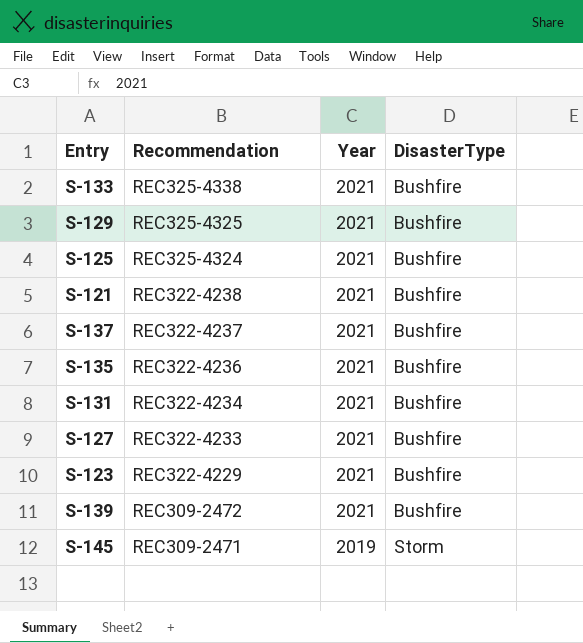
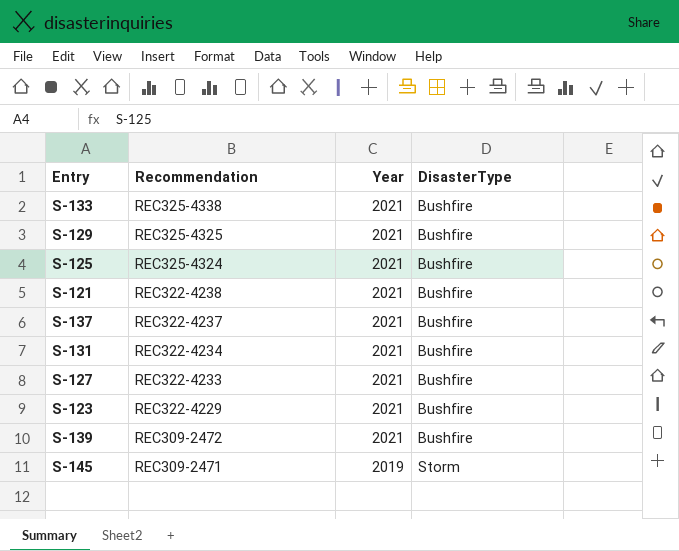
row S-135: REC322-4236 | 2021 | Bushfire -> none

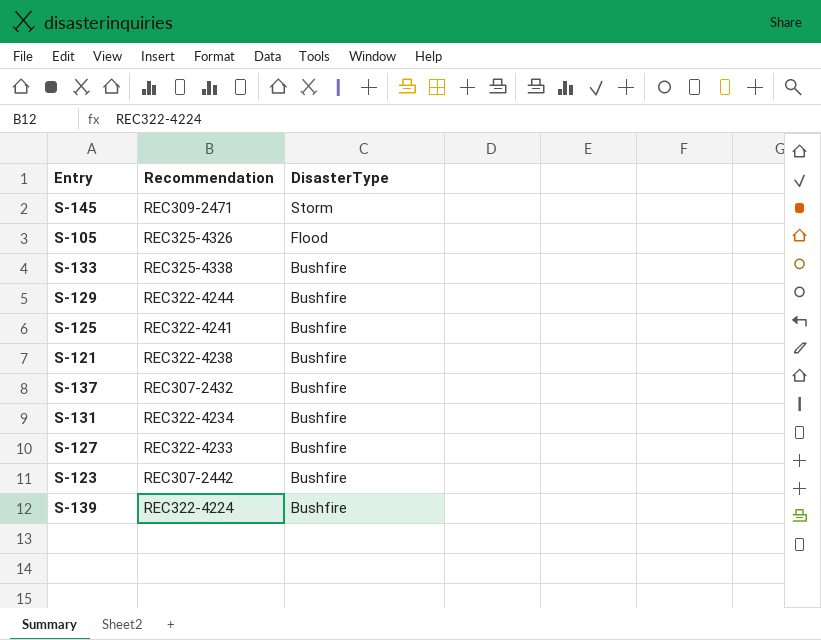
row order: Recommendation descending -> DisasterType descending
column Year | position: 3 -> none
row S-105: none -> REC325-4326 | Flood
S-129 | Recommendation: REC325-4325 -> REC322-4244
S-125 | Recommendation: REC325-4324 -> REC322-4241
S-137 | Recommendation: REC322-4237 -> REC307-2432
S-123 | Recommendation: REC322-4229 -> REC307-2442
S-139 | Recommendation: REC309-2472 -> REC322-4224

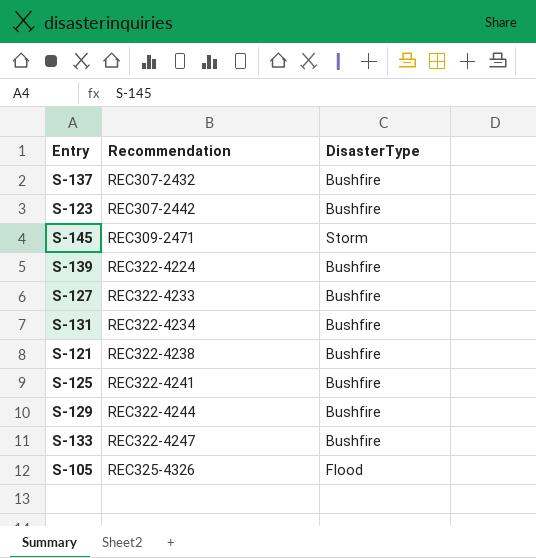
row order: DisasterType descending -> Recommendation ascending
S-133 | Recommendation: REC325-4338 -> REC322-4247

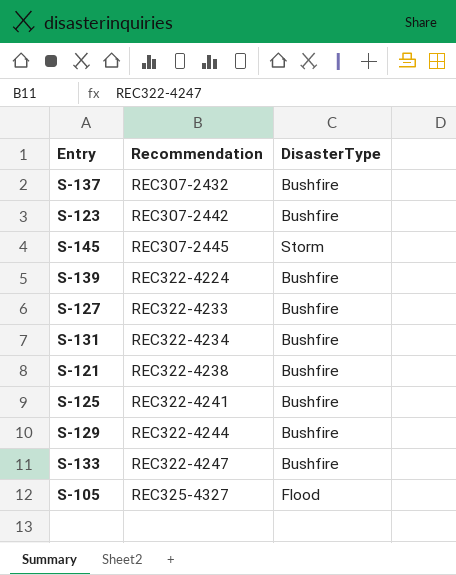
S-145 | Recommendation: REC309-2471 -> REC307-2445
S-105 | Recommendation: REC325-4326 -> REC325-4327

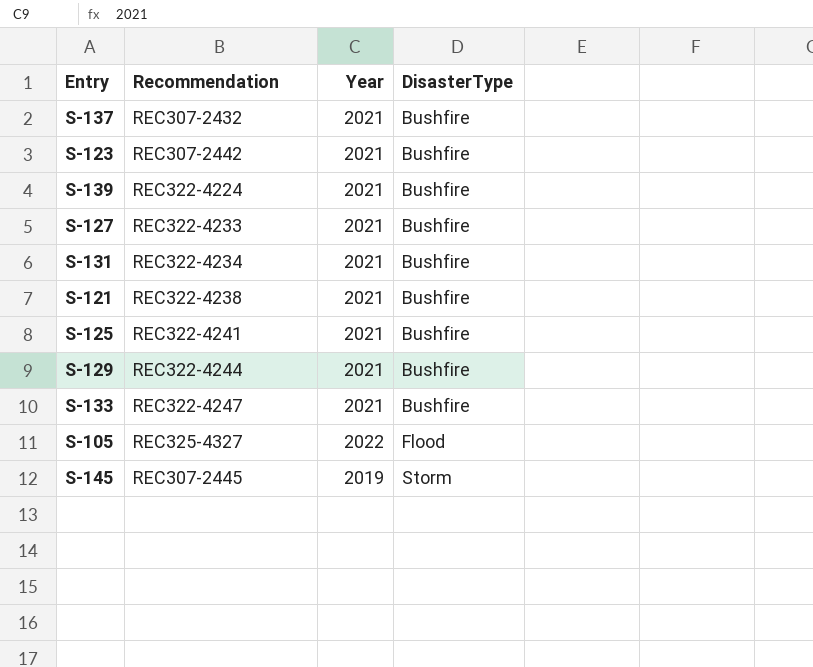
row order: Recommendation ascending -> DisasterType ascending
column Year | position: none -> 3

